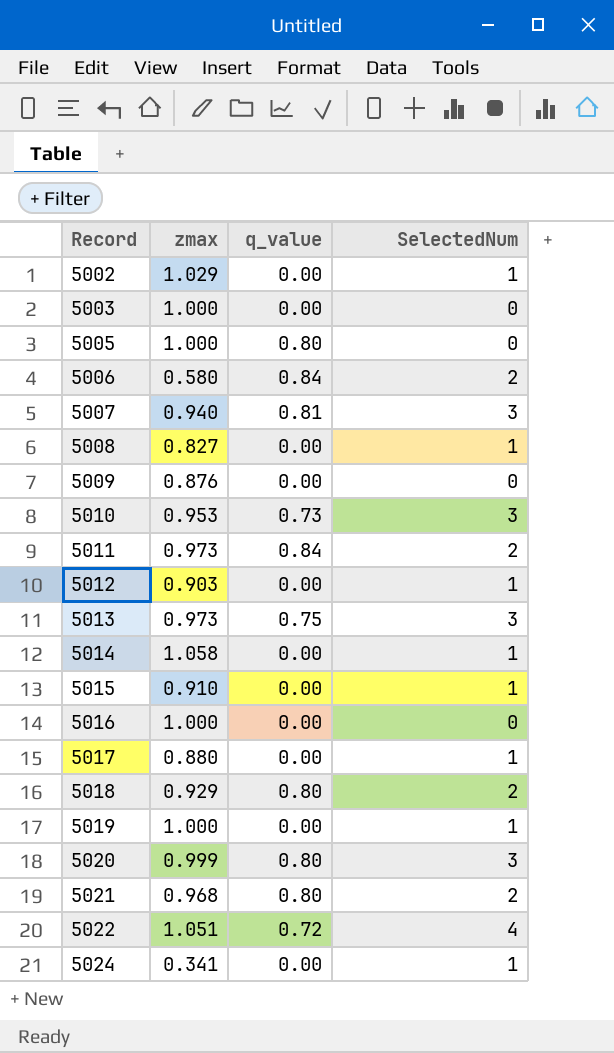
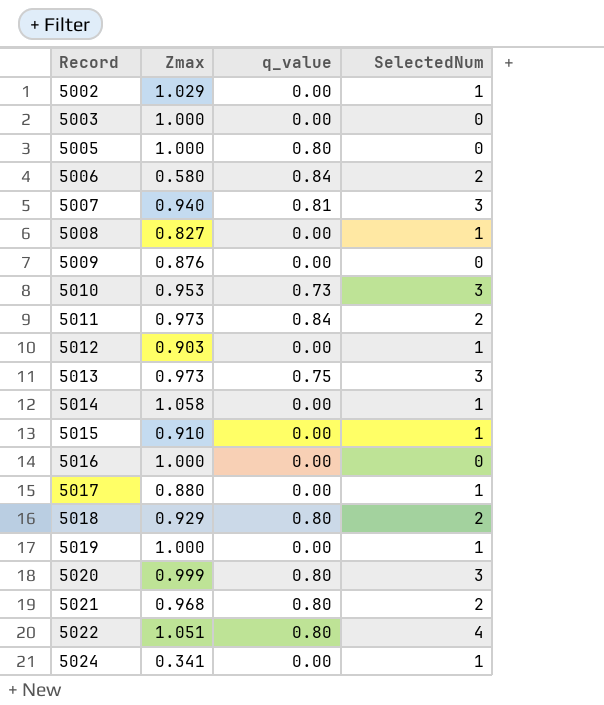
column name: zmax -> Zmax
5022 | q_value: 0.72 -> 0.80

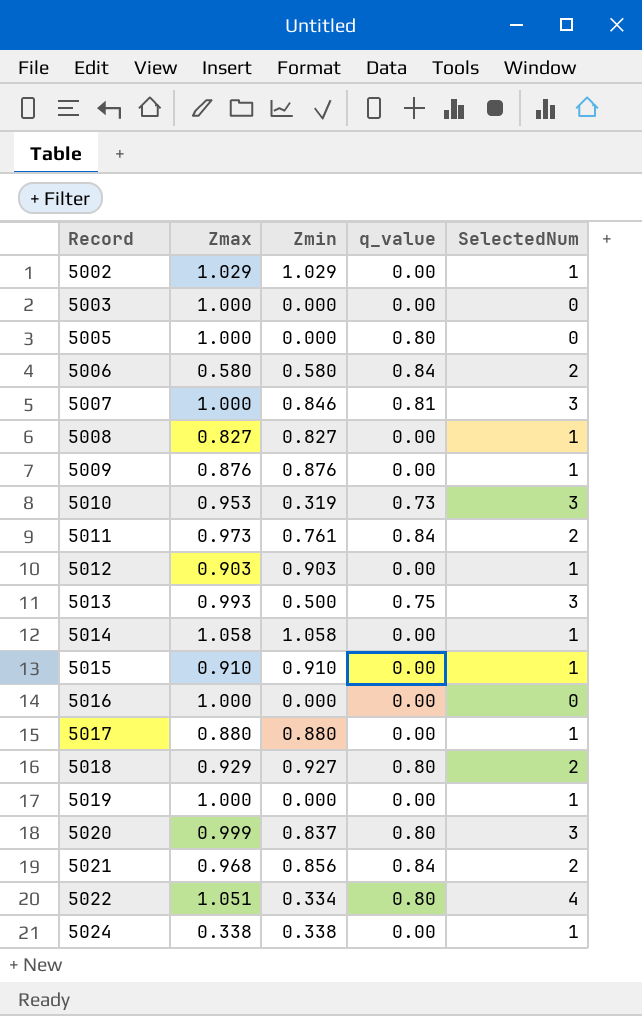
column Zmin | position: none -> 3
5007 | Zmax: 0.940 -> 1.000
5009 | SelectedNum: 0 -> 1
5013 | Zmax: 0.973 -> 0.993
5021 | q_value: 0.80 -> 0.84
5024 | Zmax: 0.341 -> 0.338

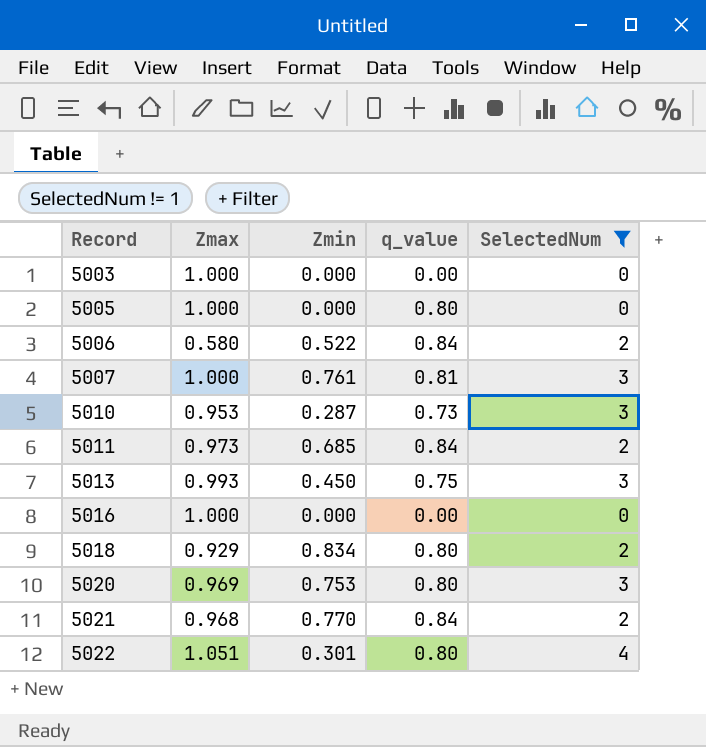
filter: none -> SelectedNum != 1
5006 | Zmin: 0.580 -> 0.522
5007 | Zmin: 0.846 -> 0.761
5010 | Zmin: 0.319 -> 0.287
5011 | Zmin: 0.761 -> 0.685
5013 | Zmin: 0.500 -> 0.450
5018 | Zmin: 0.927 -> 0.834
5020 | Zmax: 0.999 -> 0.969
5020 | Zmin: 0.837 -> 0.753
5021 | Zmin: 0.856 -> 0.770
5022 | Zmin: 0.334 -> 0.301

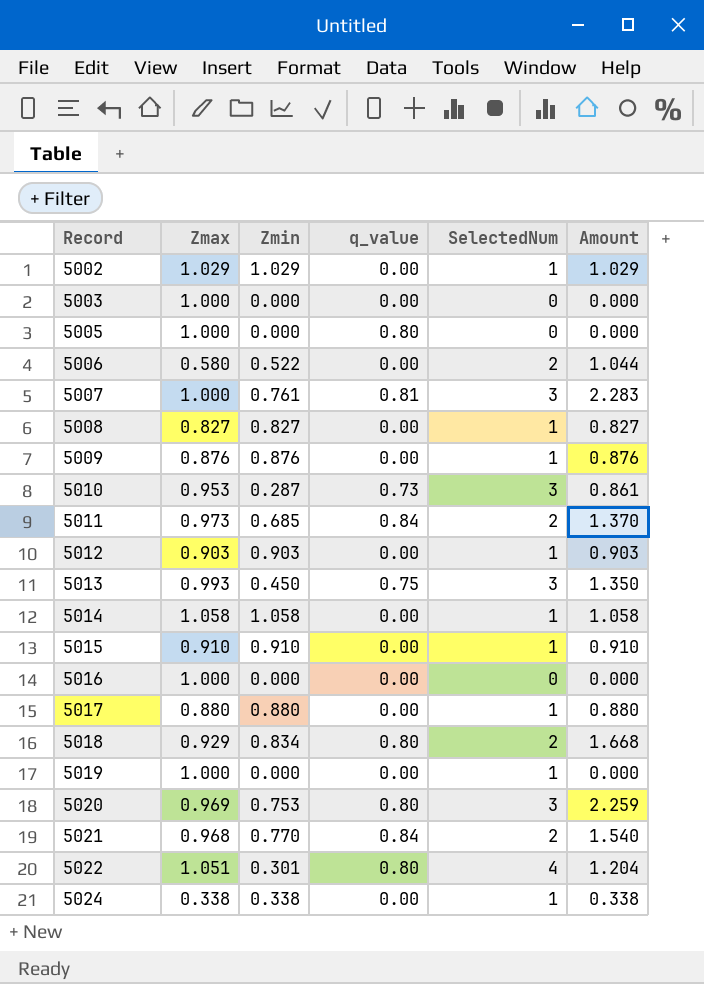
filter: SelectedNum != 1 -> none
column Amount | formula: none -> [Zmin] * [SelectedNum]
5006 | q_value: 0.84 -> 0.00

